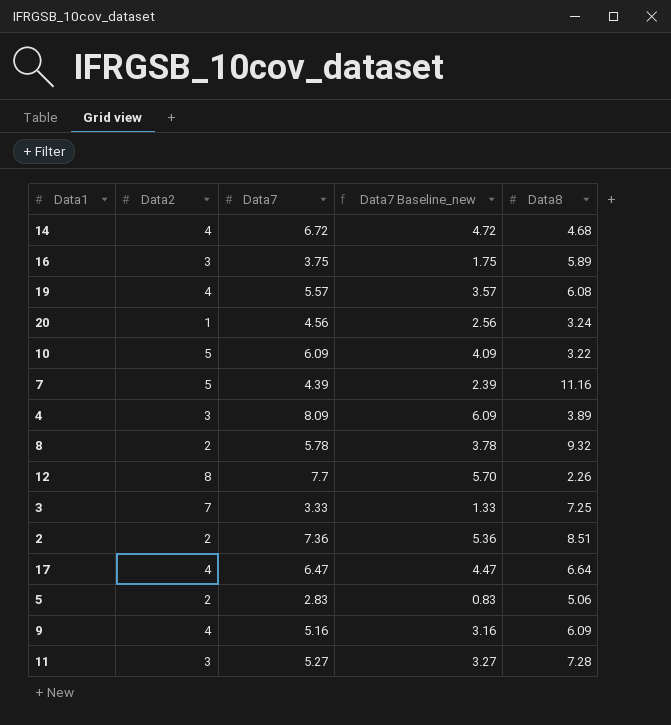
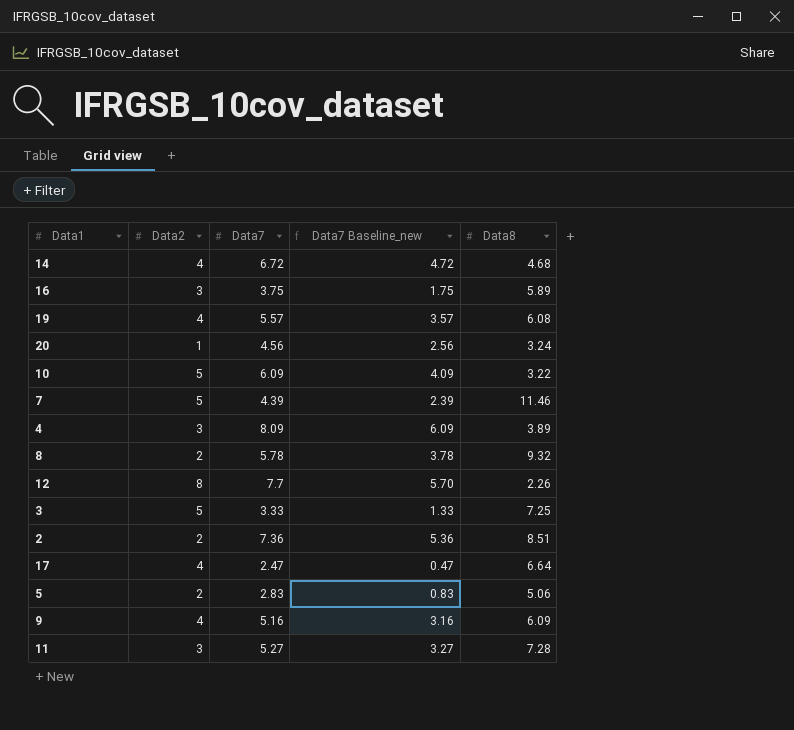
7 | Data8: 11.16 -> 11.46
3 | Data2: 7 -> 5
17 | Data7: 6.47 -> 2.47
17 | Data7 Baseline_new: 4.47 -> 0.47

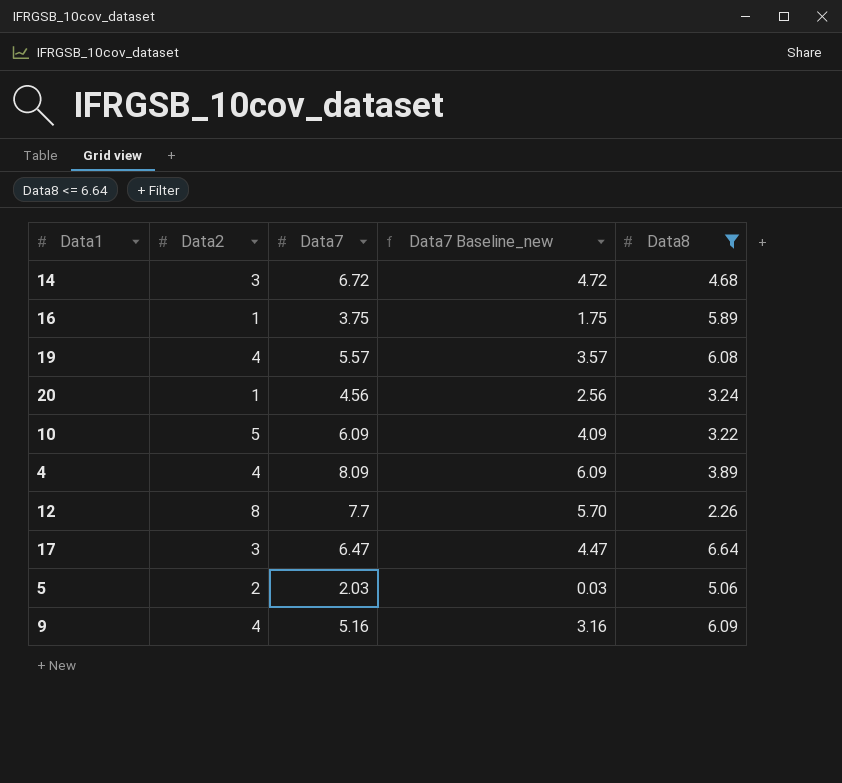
filter: none -> Data8 <= 6.64
14 | Data2: 4 -> 3
16 | Data2: 3 -> 1
4 | Data2: 3 -> 4
17 | Data2: 4 -> 3
17 | Data7: 2.47 -> 6.47
17 | Data7 Baseline_new: 0.47 -> 4.47
5 | Data7: 2.83 -> 2.03
5 | Data7 Baseline_new: 0.83 -> 0.03

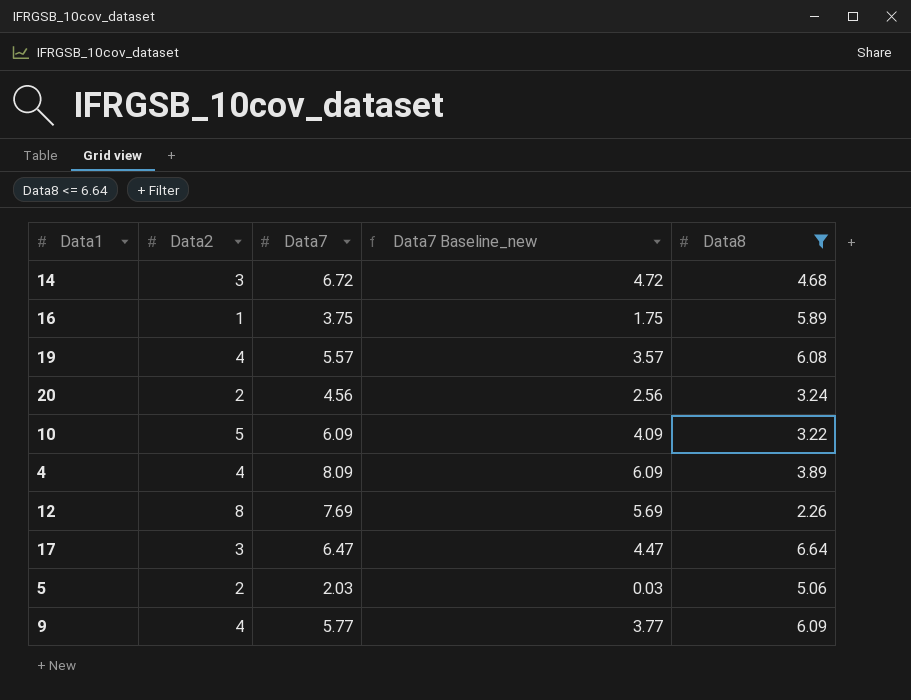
20 | Data2: 1 -> 2
12 | Data7: 7.7 -> 7.69
12 | Data7 Baseline_new: 5.70 -> 5.69
9 | Data7: 5.16 -> 5.77
9 | Data7 Baseline_new: 3.16 -> 3.77

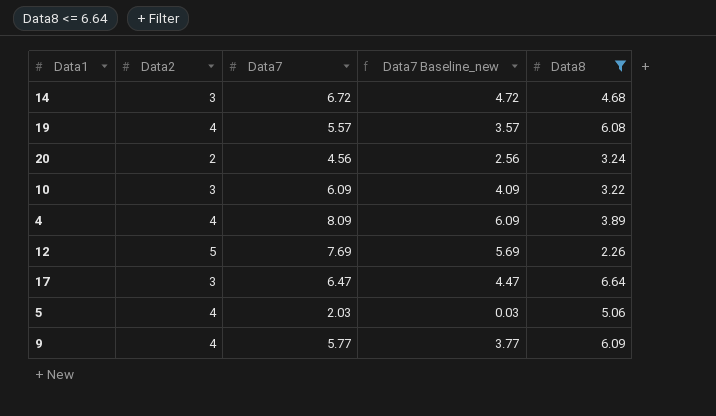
row 16: 1 | 3.75 | 1.75 | 5.89 -> none
10 | Data2: 5 -> 3
12 | Data2: 8 -> 5
5 | Data2: 2 -> 4

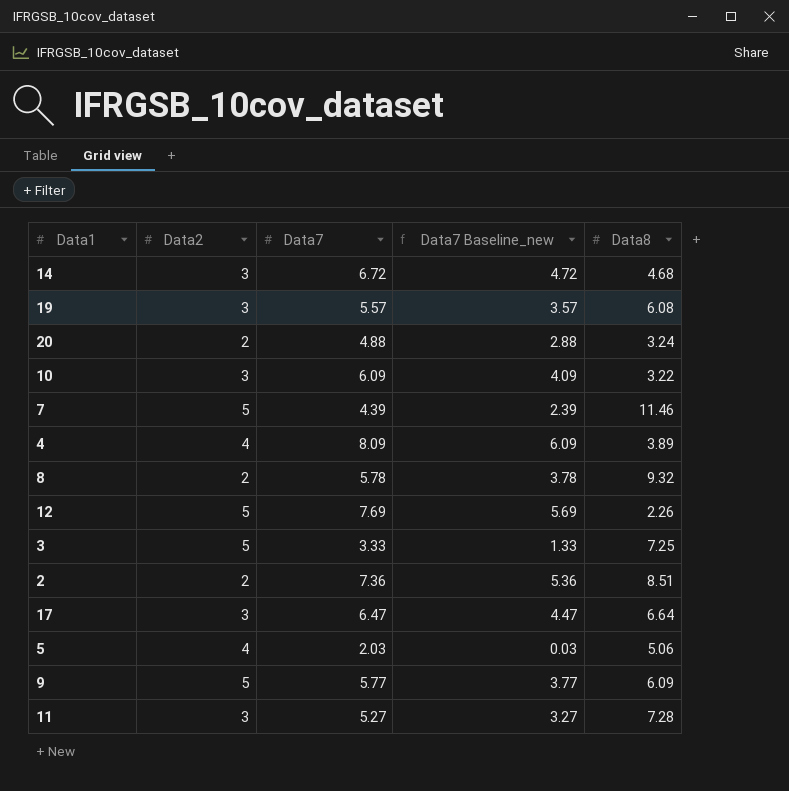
filter: Data8 <= 6.64 -> none
19 | Data2: 4 -> 3
20 | Data7: 4.56 -> 4.88
20 | Data7 Baseline_new: 2.56 -> 2.88
9 | Data2: 4 -> 5

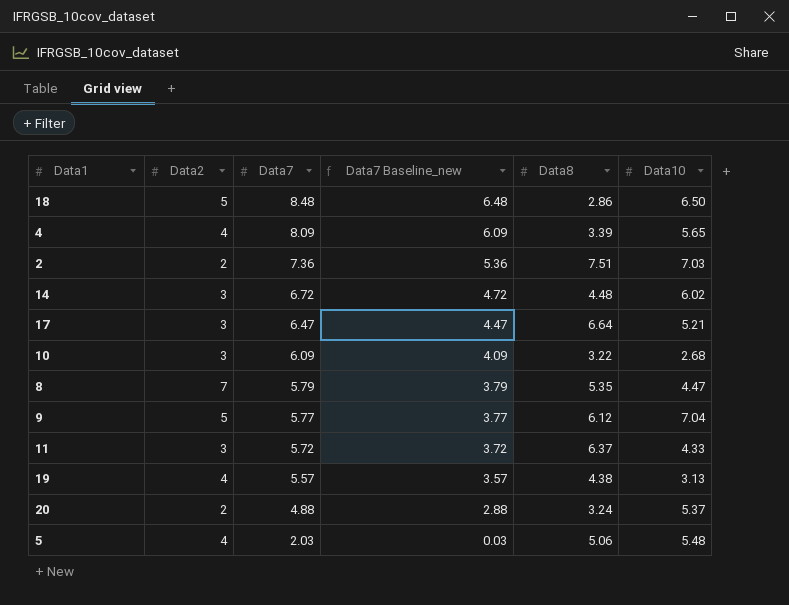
row order: none -> Data7 descending
column Data10 | position: none -> 6
row 7: 5 | 4.39 | 2.39 | 11.46 -> none
row 12: 5 | 7.69 | 5.69 | 2.26 -> none
row 3: 5 | 3.33 | 1.33 | 7.25 -> none
row 18: none -> 5 | 8.48 | 6.48 | 2.86 | 6.50
4 | Data8: 3.89 -> 3.39
2 | Data8: 8.51 -> 7.51
14 | Data8: 4.68 -> 4.48
8 | Data2: 2 -> 7
8 | Data7: 5.78 -> 5.79
8 | Data7 Baseline_new: 3.78 -> 3.79
8 | Data8: 9.32 -> 5.35
9 | Data8: 6.09 -> 6.12
11 | Data7: 5.27 -> 5.72
11 | Data7 Baseline_new: 3.27 -> 3.72
11 | Data8: 7.28 -> 6.37
19 | Data2: 3 -> 4
19 | Data8: 6.08 -> 4.38

